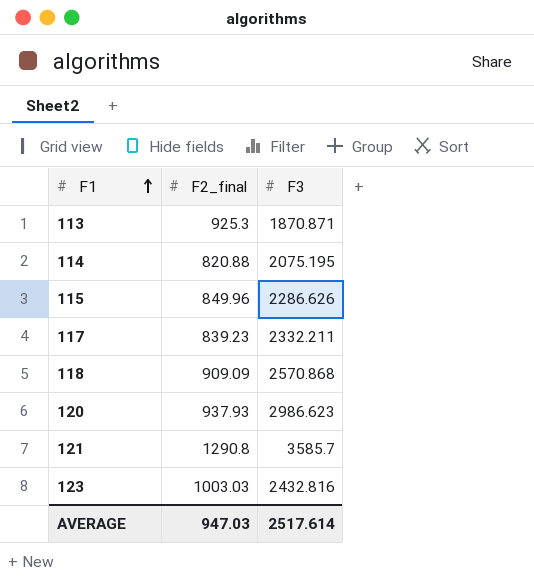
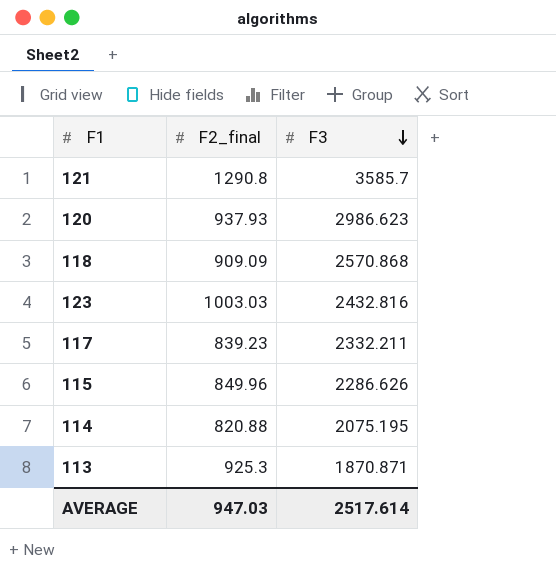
row order: F1 ascending -> F3 descending

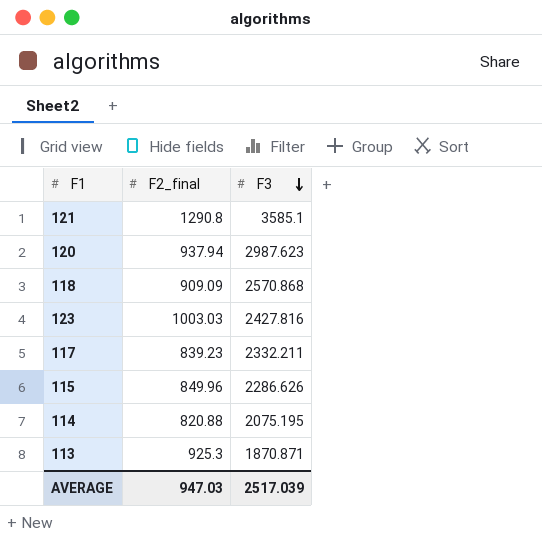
121 | F3: 3585.7 -> 3585.1
120 | F2_final: 937.93 -> 937.94
120 | F3: 2986.623 -> 2987.623
123 | F3: 2432.816 -> 2427.816
AVERAGE | F3: 2517.614 -> 2517.039

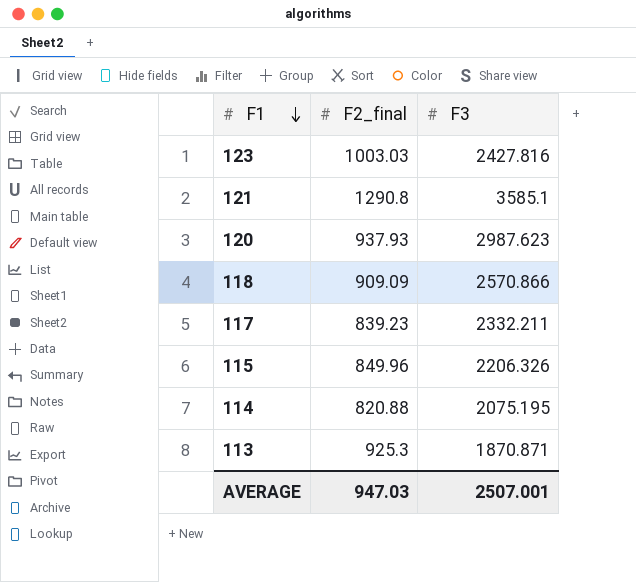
row order: F3 descending -> F1 descending
120 | F2_final: 937.94 -> 937.93
118 | F3: 2570.868 -> 2570.866
115 | F3: 2286.626 -> 2206.326
AVERAGE | F3: 2517.039 -> 2507.001

